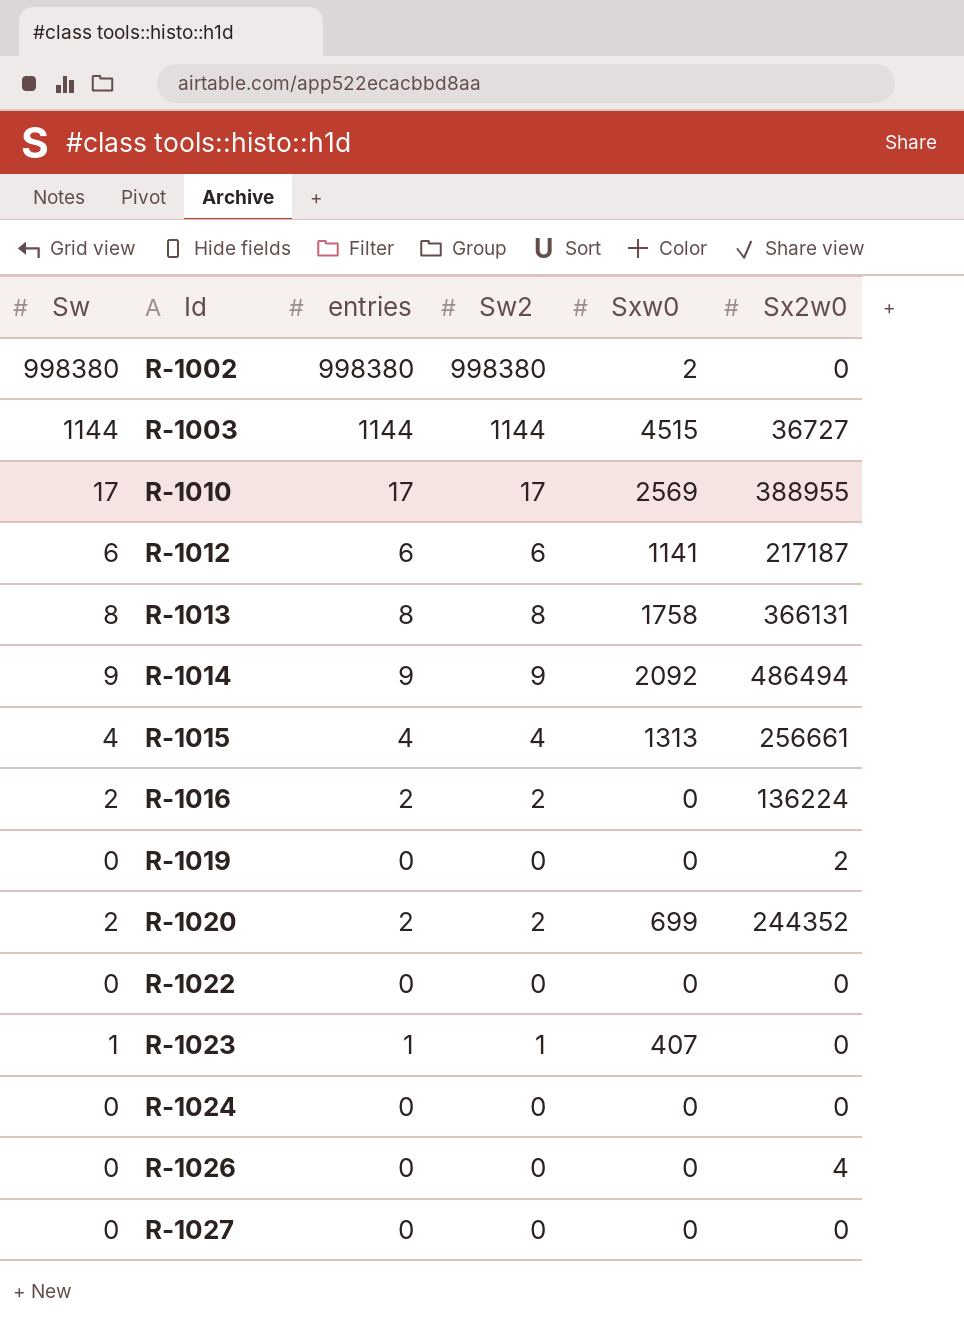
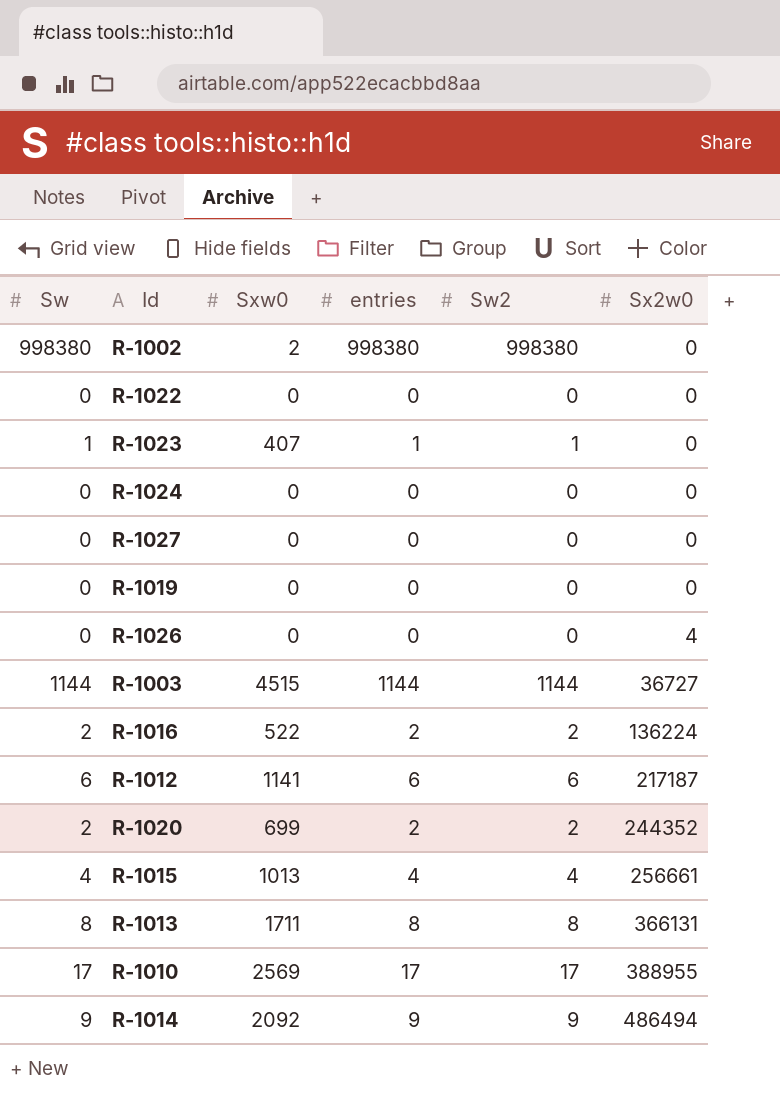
row order: Id ascending -> Sx2w0 ascending
column Sxw0 | position: 5 -> 3
R-1019 | Sx2w0: 2 -> 0
R-1016 | Sxw0: 0 -> 522
R-1015 | Sxw0: 1313 -> 1013
R-1013 | Sxw0: 1758 -> 1711

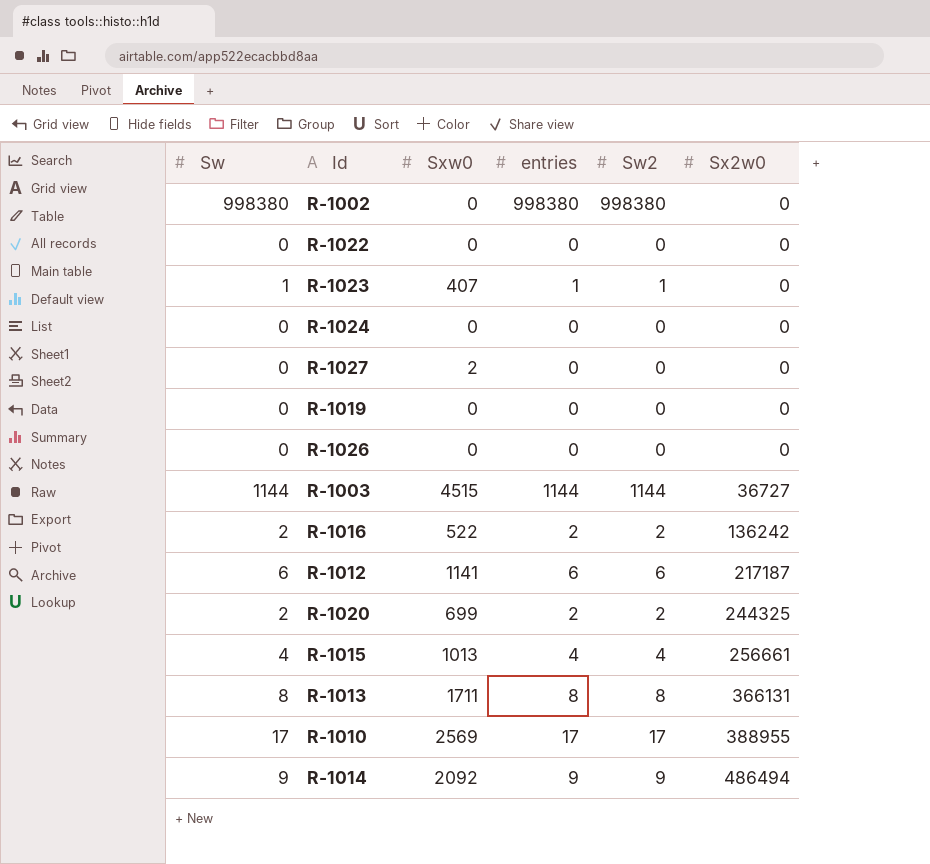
R-1002 | Sxw0: 2 -> 0
R-1027 | Sxw0: 0 -> 2
R-1026 | Sx2w0: 4 -> 0
R-1016 | Sx2w0: 136224 -> 136242
R-1020 | Sx2w0: 244352 -> 244325

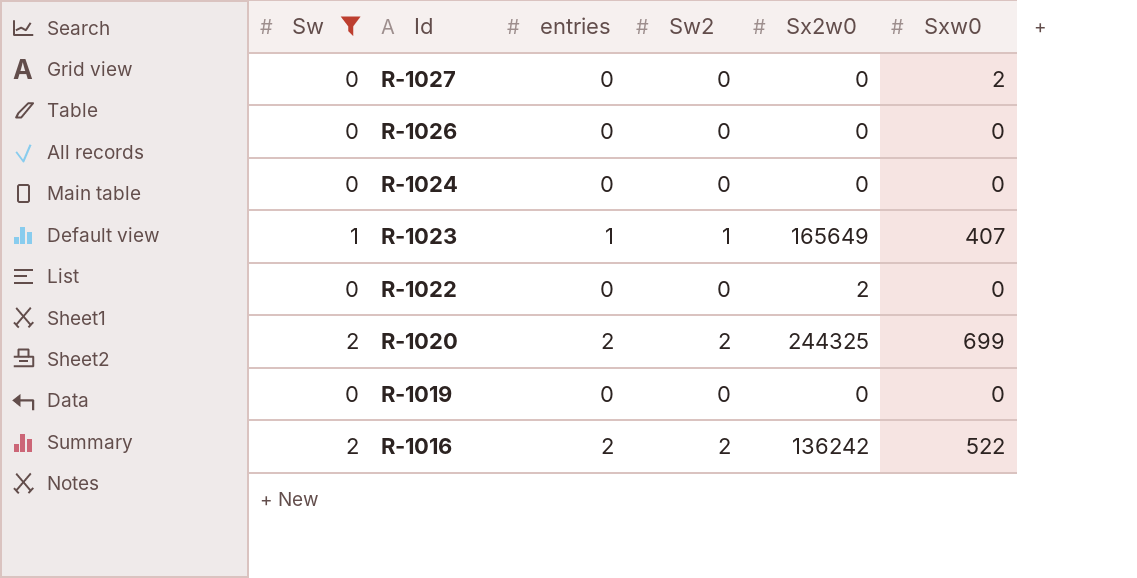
filter: none -> Sw <= 2
row order: Sx2w0 ascending -> Id descending
column Sxw0 | position: 3 -> 6
R-1023 | Sx2w0: 0 -> 165649
R-1022 | Sx2w0: 0 -> 2

